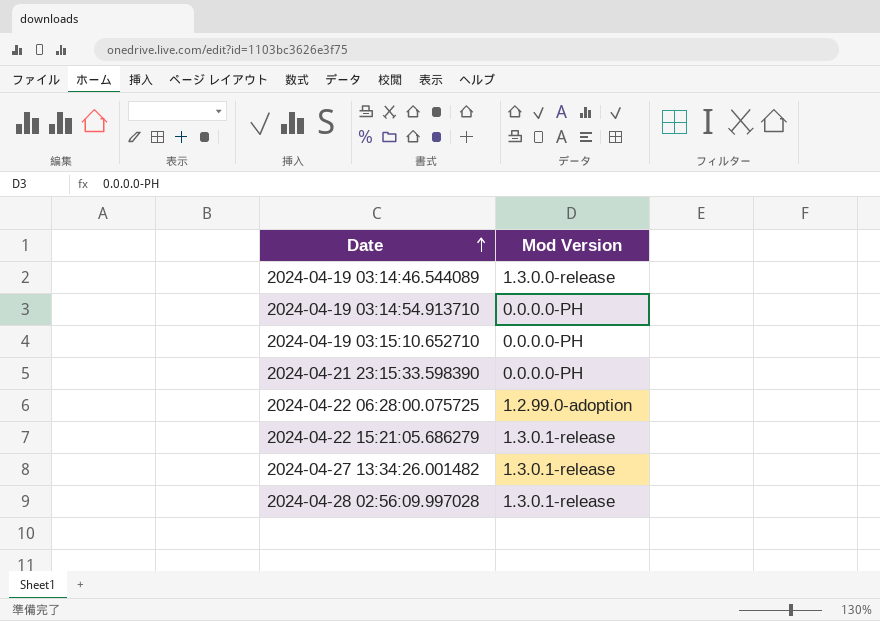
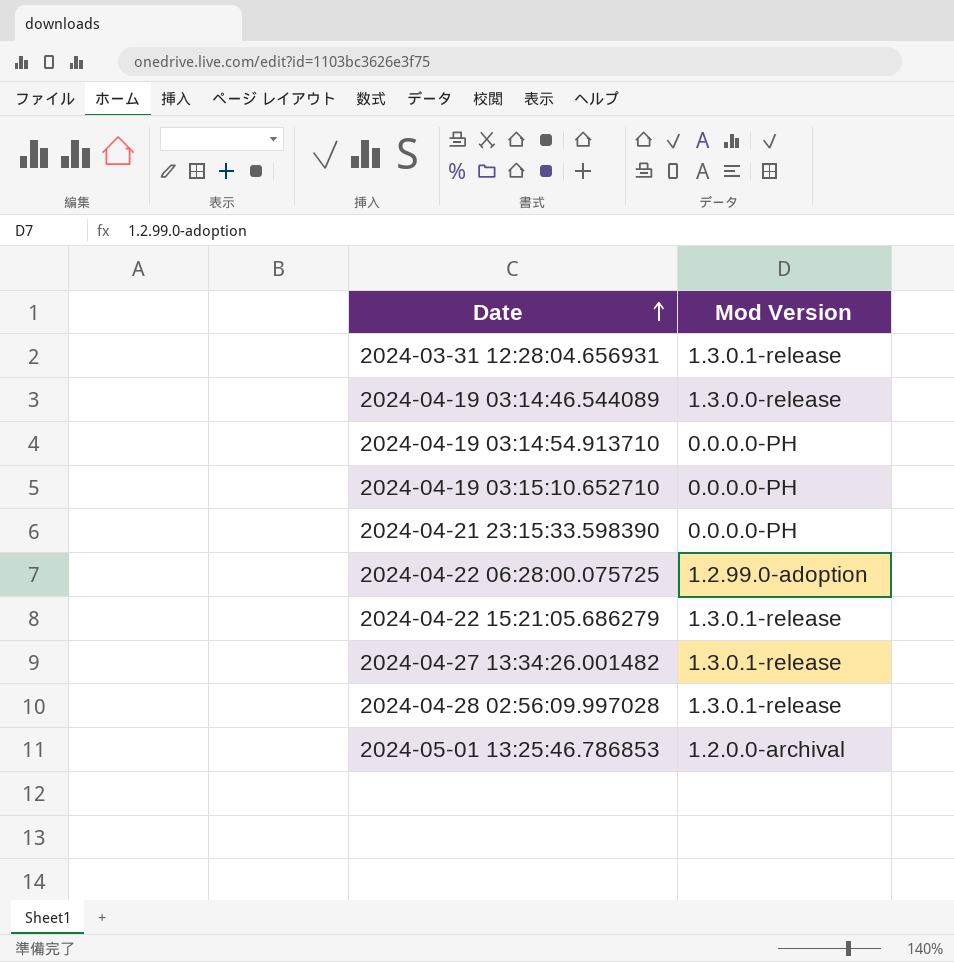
row 2024-03-31 12:28:04.656931: none -> 1.3.0.1-release
row 2024-05-01 13:25:46.786853: none -> 1.2.0.0-archival

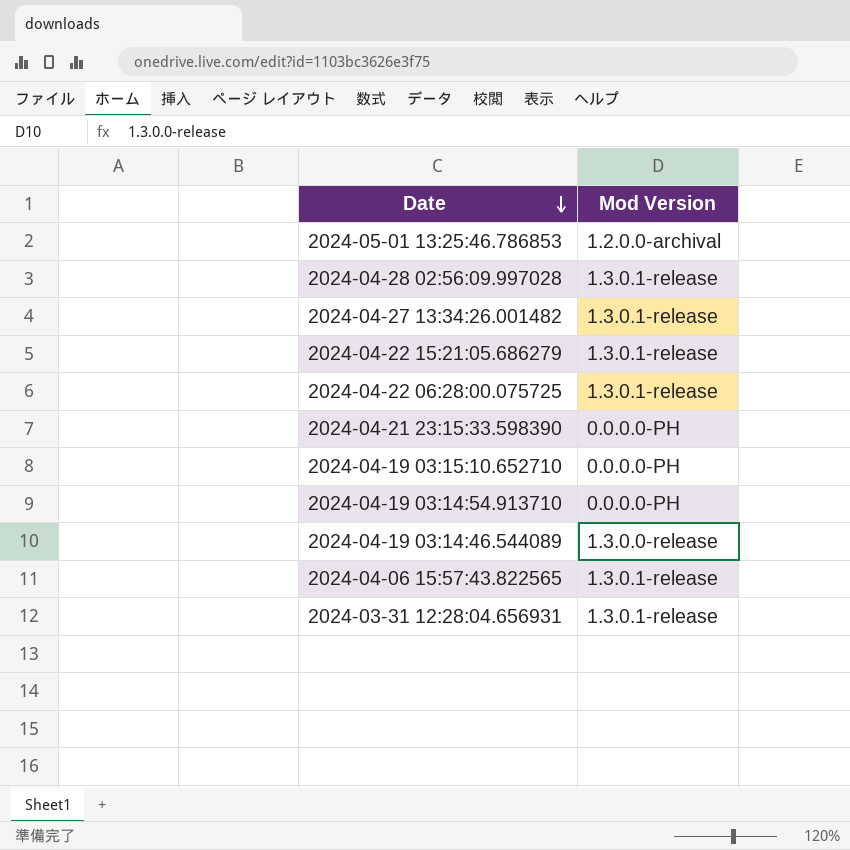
row order: Date ascending -> Date descending
2024-04-22 06:28:00.075725 | Mod Version: 1.2.99.0-adoption -> 1.3.0.1-release
row 2024-04-06 15:57:43.822565: none -> 1.3.0.1-release

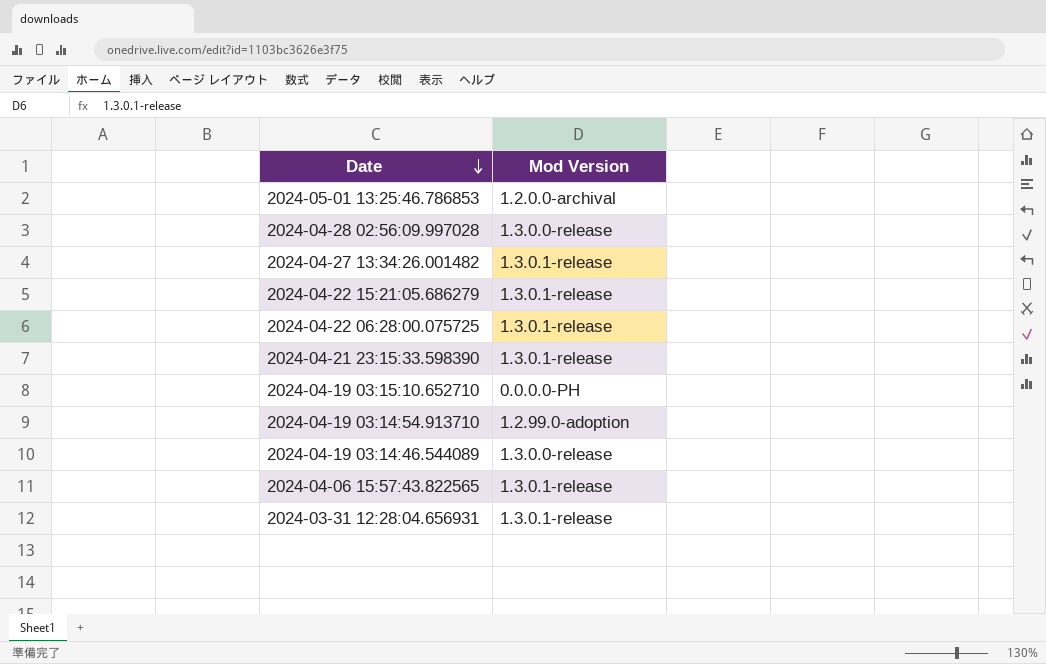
2024-04-28 02:56:09.997028 | Mod Version: 1.3.0.1-release -> 1.3.0.0-release
2024-04-21 23:15:33.598390 | Mod Version: 0.0.0.0-PH -> 1.3.0.1-release
2024-04-19 03:14:54.913710 | Mod Version: 0.0.0.0-PH -> 1.2.99.0-adoption

